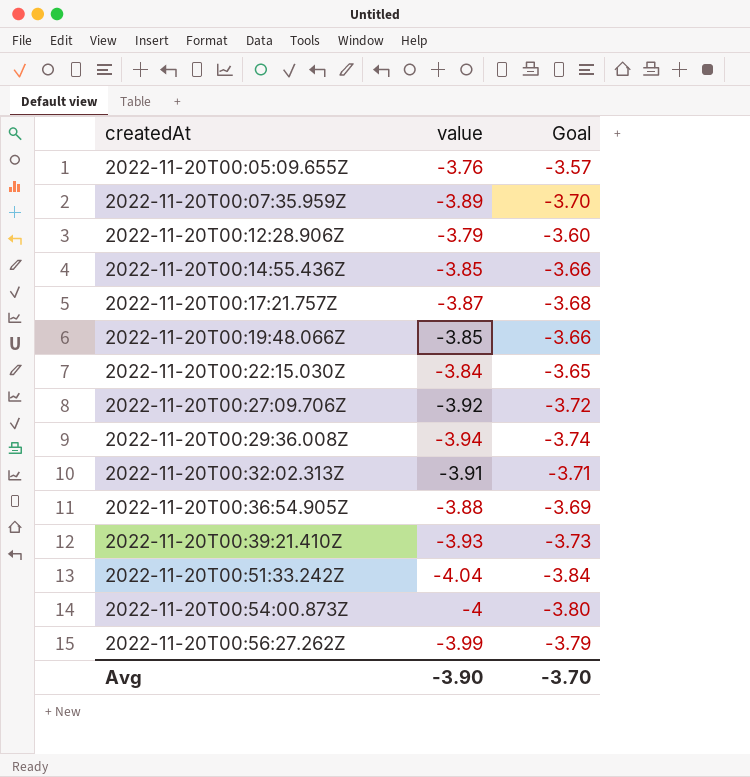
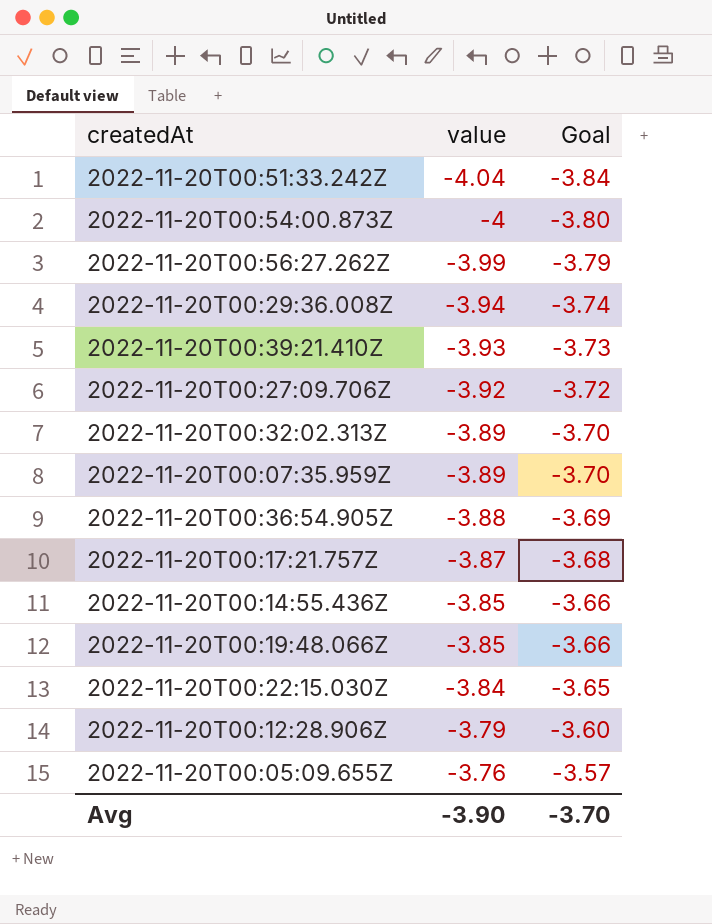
row order: createdAt ascending -> value ascending
2022-11-20T00:32:02.313Z | value: -3.91 -> -3.89
2022-11-20T00:32:02.313Z | Goal: -3.71 -> -3.70

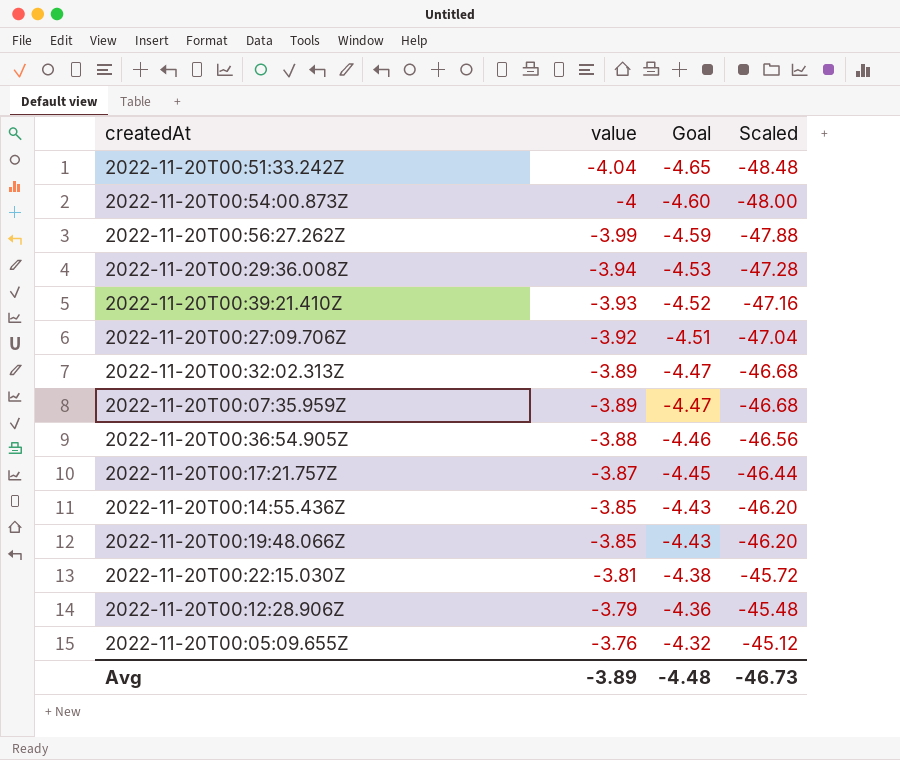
column Goal | formula: [value] * 0.95 -> [value] * 1.15
column Scaled | formula: none -> [value] * 12
2022-11-20T00:22:15.030Z | value: -3.84 -> -3.81
Avg | value: -3.90 -> -3.89
Avg | Goal: -3.70 -> -4.48

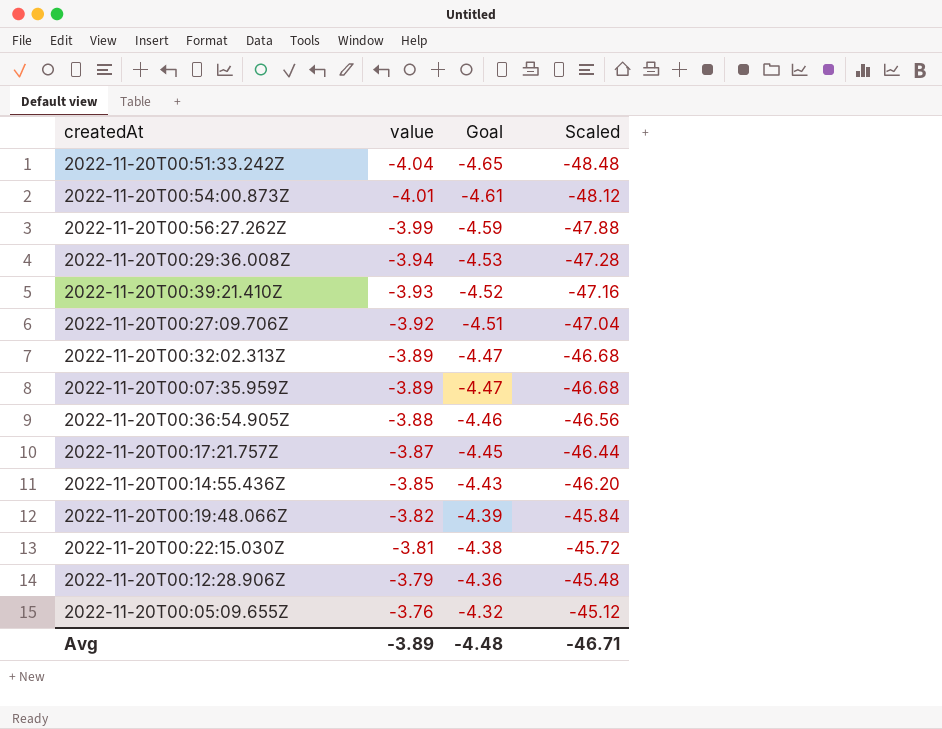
2022-11-20T00:54:00.873Z | value: -4 -> -4.01
2022-11-20T00:54:00.873Z | Goal: -4.60 -> -4.61
2022-11-20T00:54:00.873Z | Scaled: -48.00 -> -48.12
2022-11-20T00:19:48.066Z | value: -3.85 -> -3.82
2022-11-20T00:19:48.066Z | Goal: -4.43 -> -4.39
2022-11-20T00:19:48.066Z | Scaled: -46.20 -> -45.84
Avg | Scaled: -46.73 -> -46.71

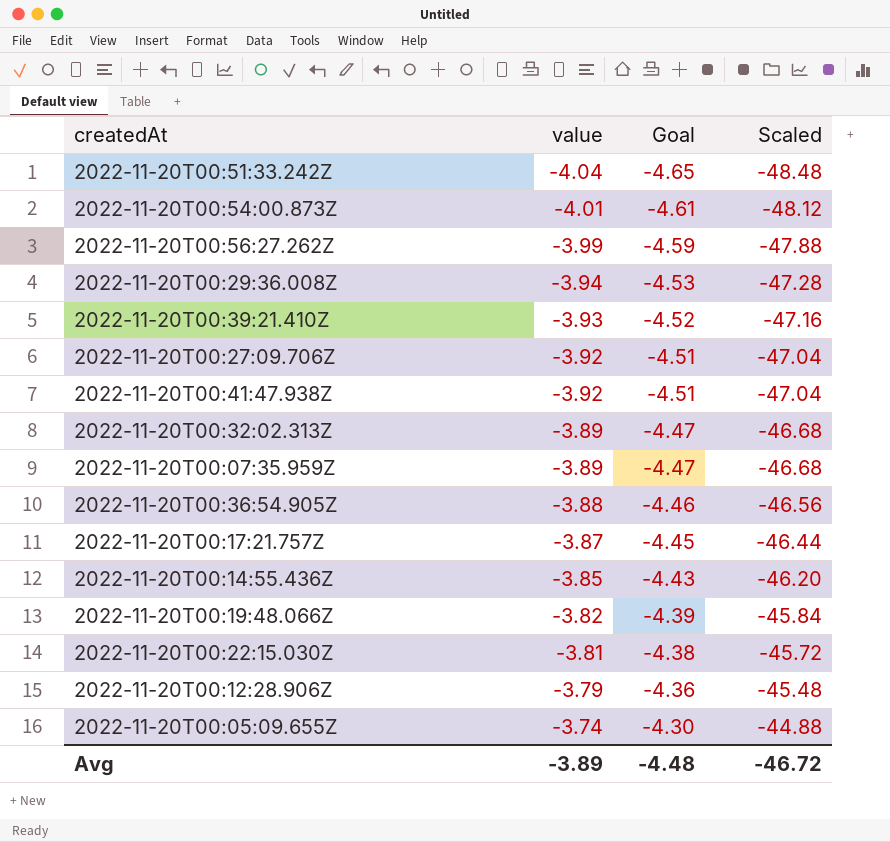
row 2022-11-20T00:41:47.938Z: none -> -3.92 | -4.51 | -47.04
2022-11-20T00:05:09.655Z | value: -3.76 -> -3.74
2022-11-20T00:05:09.655Z | Goal: -4.32 -> -4.30
2022-11-20T00:05:09.655Z | Scaled: -45.12 -> -44.88
Avg | Scaled: -46.71 -> -46.72

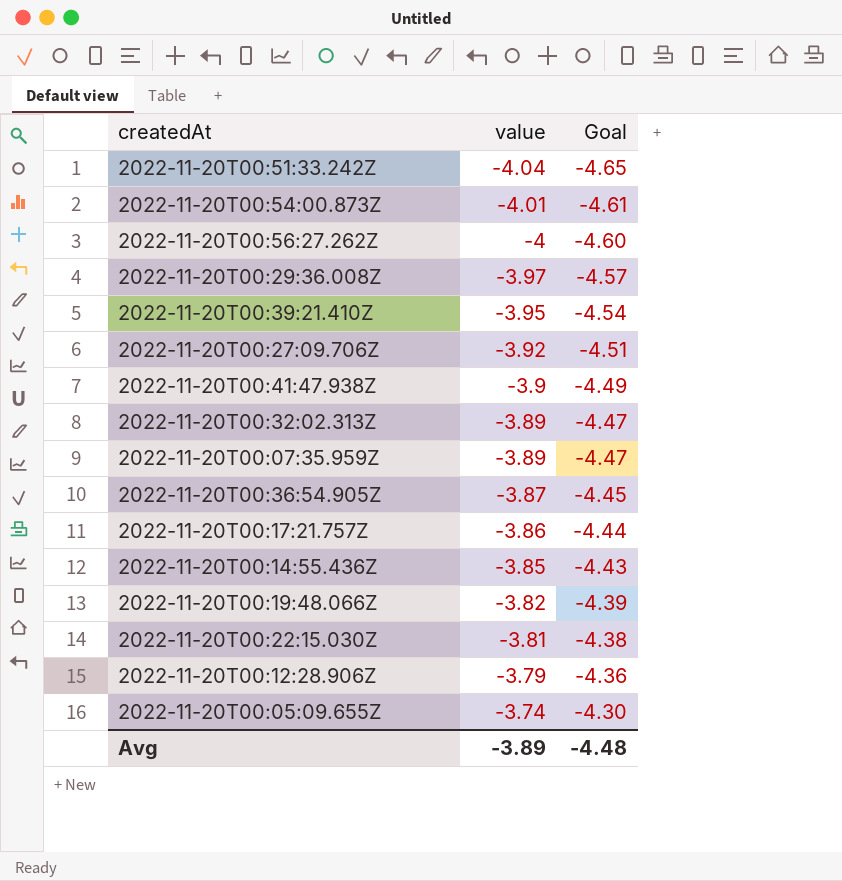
column Scaled | formula: [value] * 12 -> none
2022-11-20T00:56:27.262Z | value: -3.99 -> -4
2022-11-20T00:56:27.262Z | Goal: -4.59 -> -4.60
2022-11-20T00:29:36.008Z | value: -3.94 -> -3.97
2022-11-20T00:29:36.008Z | Goal: -4.53 -> -4.57
2022-11-20T00:39:21.410Z | value: -3.93 -> -3.95
2022-11-20T00:39:21.410Z | Goal: -4.52 -> -4.54
2022-11-20T00:41:47.938Z | value: -3.92 -> -3.9
2022-11-20T00:41:47.938Z | Goal: -4.51 -> -4.49
2022-11-20T00:36:54.905Z | value: -3.88 -> -3.87
2022-11-20T00:36:54.905Z | Goal: -4.46 -> -4.45
2022-11-20T00:17:21.757Z | value: -3.87 -> -3.86
2022-11-20T00:17:21.757Z | Goal: -4.45 -> -4.44

